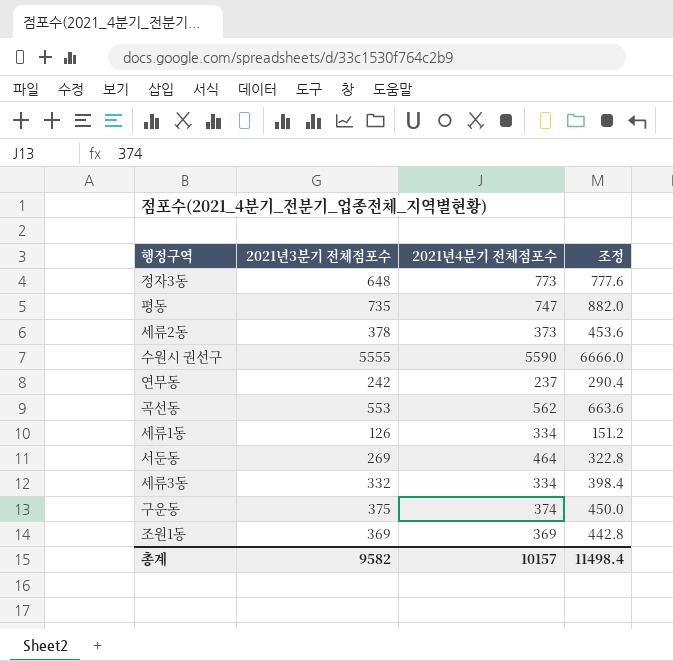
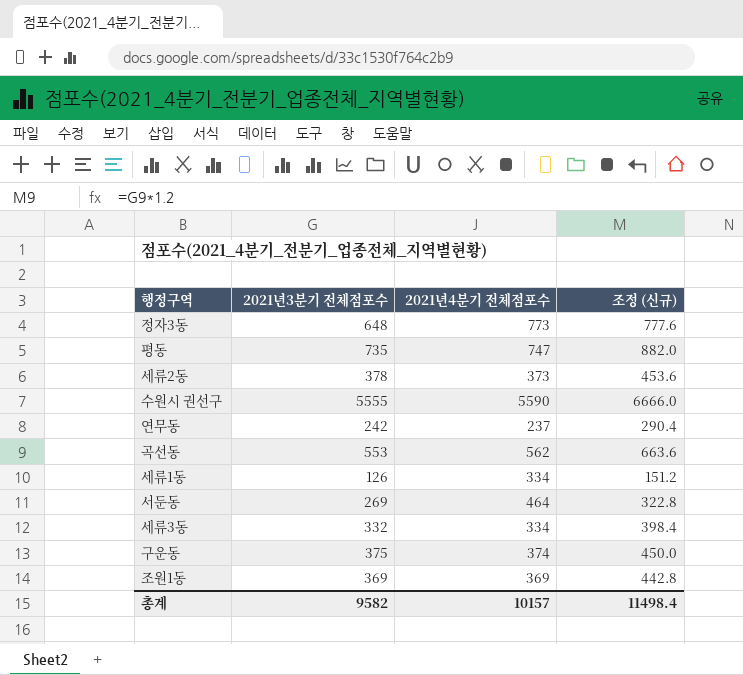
column name: 조정 -> 조정 (신규)

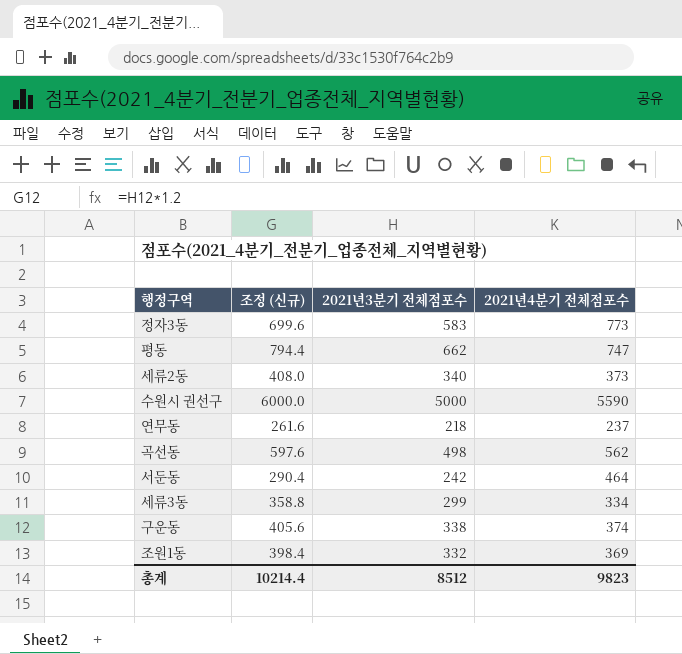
column 조정 (신규) | position: 4 -> 2
row 세류1동: 126 | 334 | 151.2 -> none
정자3동 | 조정 (신규): 777.6 -> 699.6
정자3동 | 2021년3분기 전체점포수: 648 -> 583
평동 | 조정 (신규): 882.0 -> 794.4
평동 | 2021년3분기 전체점포수: 735 -> 662
세류2동 | 조정 (신규): 453.6 -> 408.0
세류2동 | 2021년3분기 전체점포수: 378 -> 340
수원시 권선구 | 조정 (신규): 6666.0 -> 6000.0
수원시 권선구 | 2021년3분기 전체점포수: 5555 -> 5000
연무동 | 조정 (신규): 290.4 -> 261.6
연무동 | 2021년3분기 전체점포수: 242 -> 218
곡선동 | 조정 (신규): 663.6 -> 597.6
곡선동 | 2021년3분기 전체점포수: 553 -> 498
서둔동 | 조정 (신규): 322.8 -> 290.4
서둔동 | 2021년3분기 전체점포수: 269 -> 242
세류3동 | 조정 (신규): 398.4 -> 358.8
세류3동 | 2021년3분기 전체점포수: 332 -> 299
구운동 | 조정 (신규): 450.0 -> 405.6
구운동 | 2021년3분기 전체점포수: 375 -> 338
조원1동 | 조정 (신규): 442.8 -> 398.4
조원1동 | 2021년3분기 전체점포수: 369 -> 332
총계 | 조정 (신규): 11498.4 -> 10214.4
총계 | 2021년3분기 전체점포수: 9582 -> 8512
총계 | 2021년4분기 전체점포수: 10157 -> 9823

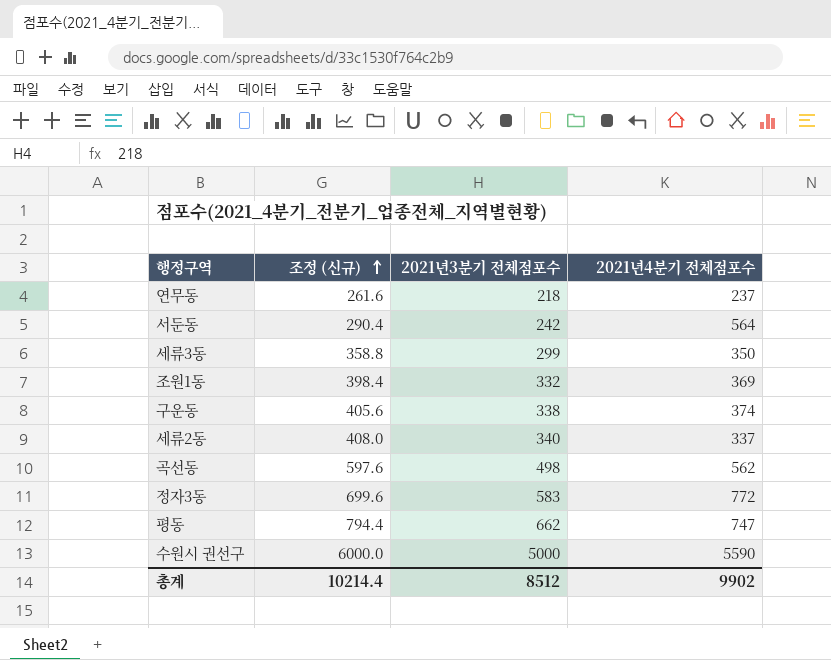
row order: none -> 조정 (신규) ascending
서둔동 | 2021년4분기 전체점포수: 464 -> 564
세류3동 | 2021년4분기 전체점포수: 334 -> 350
세류2동 | 2021년4분기 전체점포수: 373 -> 337
정자3동 | 2021년4분기 전체점포수: 773 -> 772
총계 | 2021년4분기 전체점포수: 9823 -> 9902

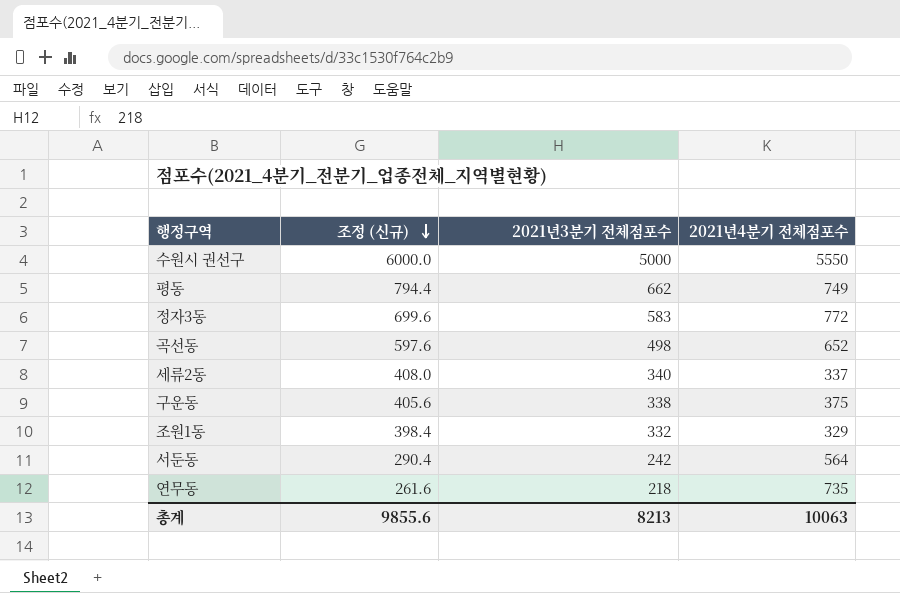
row order: 조정 (신규) ascending -> 조정 (신규) descending
row 세류3동: 358.8 | 299 | 350 -> none
수원시 권선구 | 2021년4분기 전체점포수: 5590 -> 5550
평동 | 2021년4분기 전체점포수: 747 -> 749
곡선동 | 2021년4분기 전체점포수: 562 -> 652
구운동 | 2021년4분기 전체점포수: 374 -> 375
조원1동 | 2021년4분기 전체점포수: 369 -> 329
연무동 | 2021년4분기 전체점포수: 237 -> 735
총계 | 조정 (신규): 10214.4 -> 9855.6
총계 | 2021년3분기 전체점포수: 8512 -> 8213
총계 | 2021년4분기 전체점포수: 9902 -> 10063

